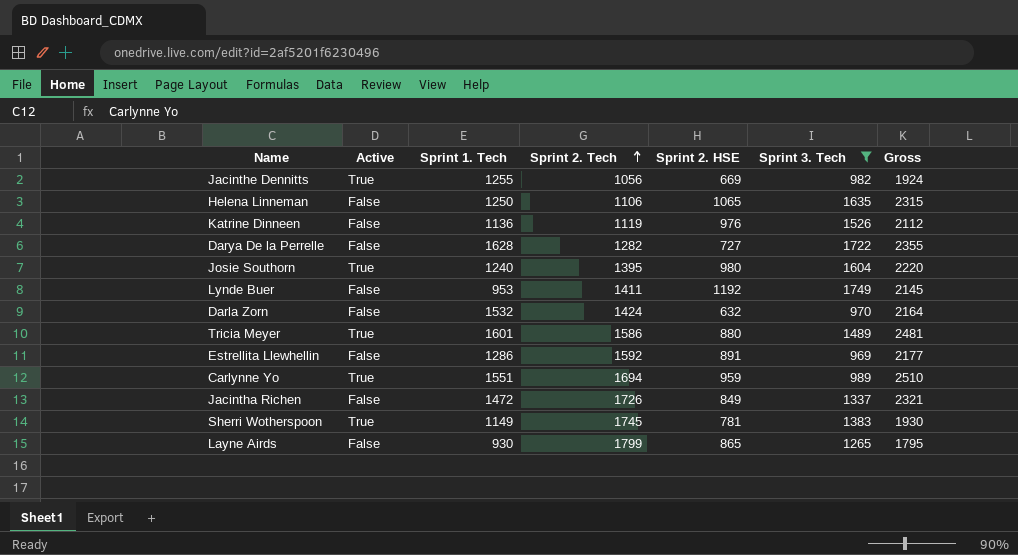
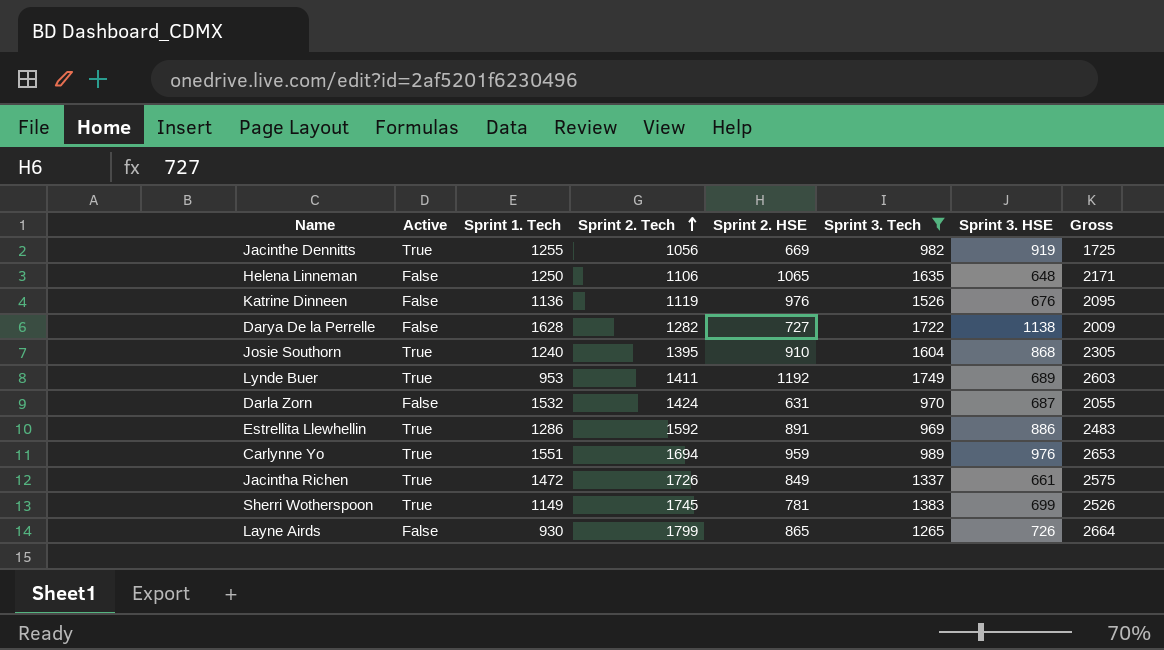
column Sprint 3. HSE | position: none -> 7
column Gross | formula: [Sprint 1. Tech] + [Sprint 2. HSE] -> [Sprint 2. Tech] + [Sprint 2. HSE]
row Tricia Meyer: True | 1601 | 1586 | 880 | 1489 | 2481 -> none
Josie Southorn | Sprint 2. HSE: 980 -> 910
Lynde Buer | Active: False -> True
Darla Zorn | Sprint 2. HSE: 632 -> 631
Estrellita Llewhellin | Active: False -> True
Jacintha Richen | Active: False -> True

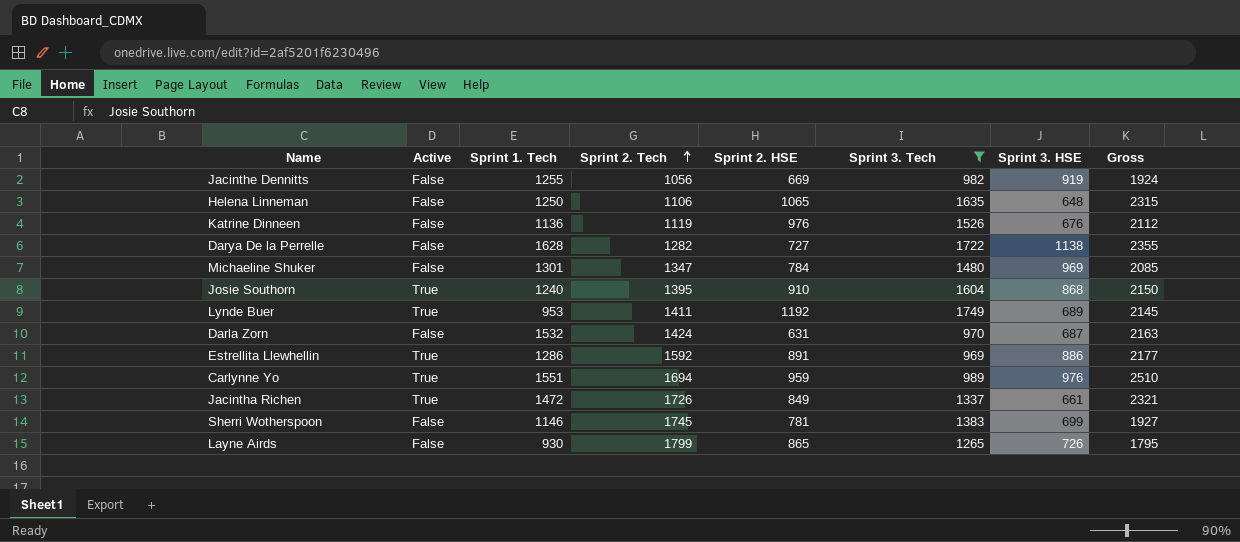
column Gross | formula: [Sprint 2. Tech] + [Sprint 2. HSE] -> [Sprint 1. Tech] + [Sprint 2. HSE]
Jacinthe Dennitts | Active: True -> False
row Michaeline Shuker: none -> False | 1301 | 1347 | 784 | 1480 | 969 | 2085
Sherri Wotherspoon | Active: True -> False
Sherri Wotherspoon | Sprint 1. Tech: 1149 -> 1146

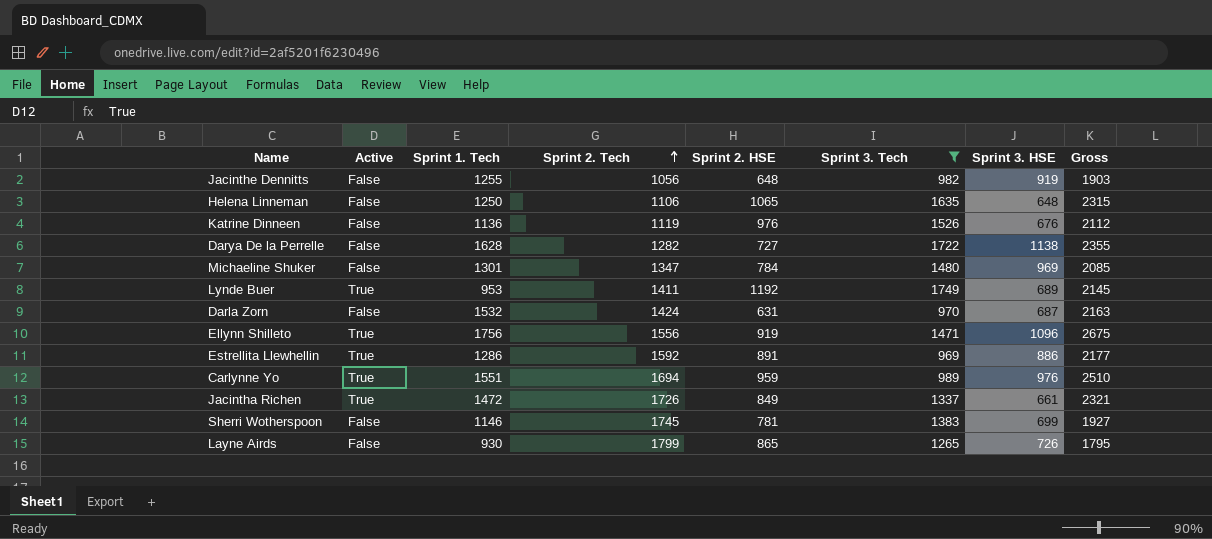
row Josie Southorn: True | 1240 | 1395 | 910 | 1604 | 868 | 2150 -> none
Jacinthe Dennitts | Sprint 2. HSE: 669 -> 648
Jacinthe Dennitts | Gross: 1924 -> 1903
row Ellynn Shilleto: none -> True | 1756 | 1556 | 919 | 1471 | 1096 | 2675

